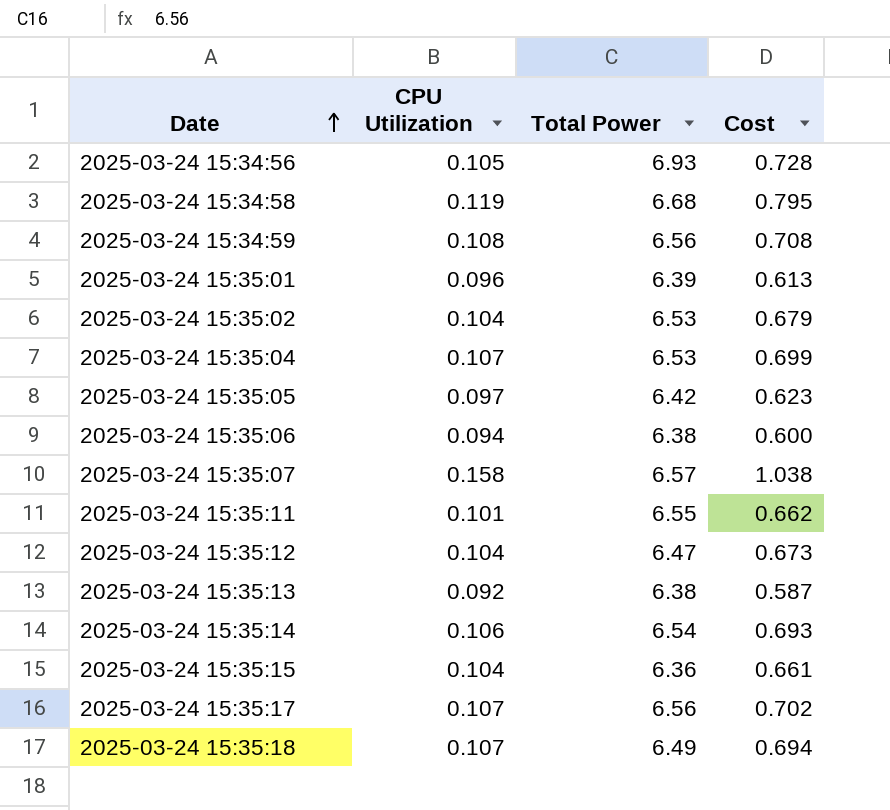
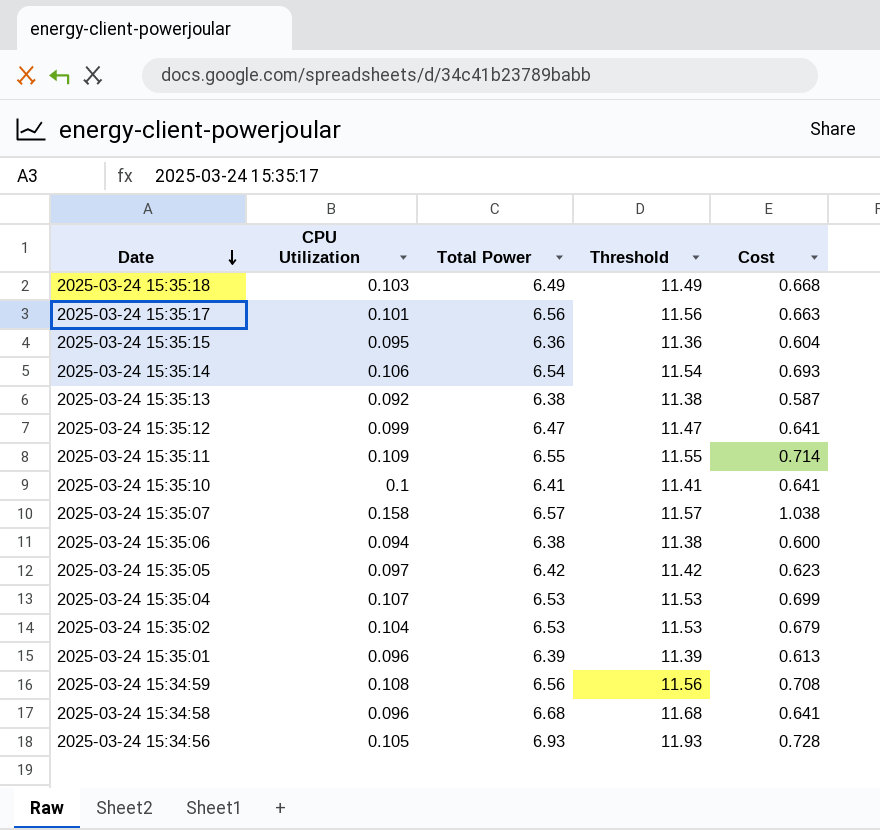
row order: Date ascending -> Date descending
column Threshold | formula: none -> [Total Power] + 5
2025-03-24 15:35:18 | CPU Utilization: 0.107 -> 0.103
2025-03-24 15:35:18 | Cost: 0.694 -> 0.668
2025-03-24 15:35:17 | CPU Utilization: 0.107 -> 0.101
2025-03-24 15:35:17 | Cost: 0.702 -> 0.663
2025-03-24 15:35:15 | CPU Utilization: 0.104 -> 0.095
2025-03-24 15:35:15 | Cost: 0.661 -> 0.604
2025-03-24 15:35:12 | CPU Utilization: 0.104 -> 0.099
2025-03-24 15:35:12 | Cost: 0.673 -> 0.641
2025-03-24 15:35:11 | CPU Utilization: 0.101 -> 0.109
2025-03-24 15:35:11 | Cost: 0.662 -> 0.714
row 2025-03-24 15:35:10: none -> 0.1 | 6.41 | 11.41 | 0.641
2025-03-24 15:34:58 | CPU Utilization: 0.119 -> 0.096
2025-03-24 15:34:58 | Cost: 0.795 -> 0.641

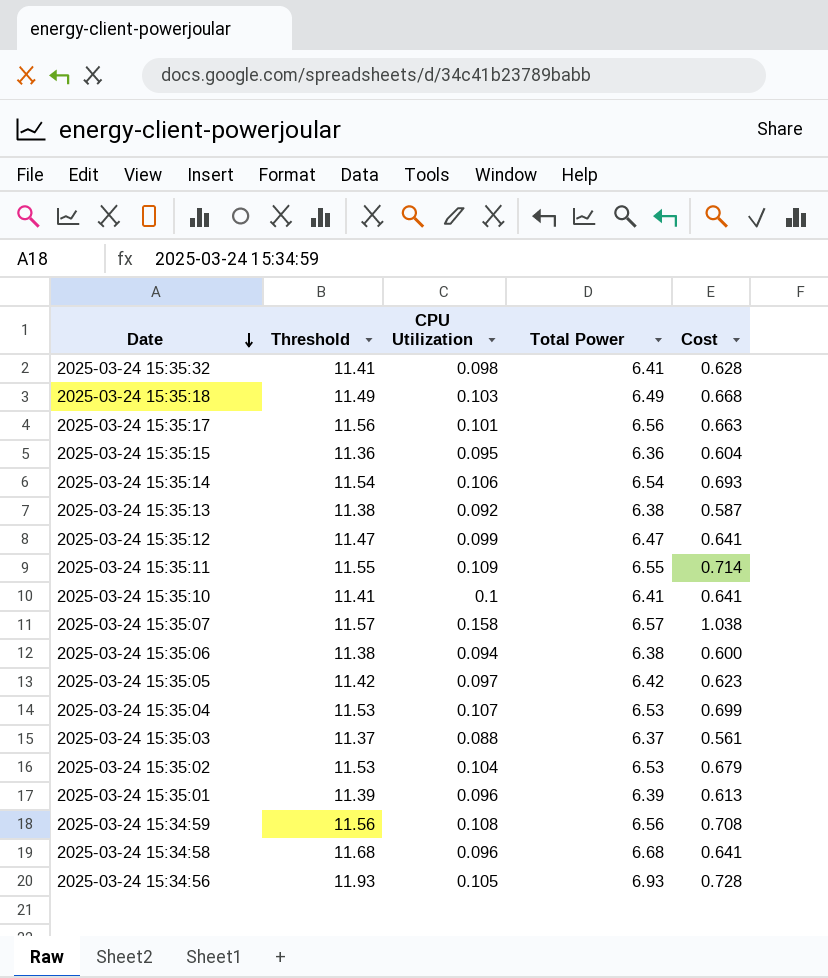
column Threshold | position: 4 -> 2
row 2025-03-24 15:35:32: none -> 11.41 | 0.098 | 6.41 | 0.628
row 2025-03-24 15:35:03: none -> 11.37 | 0.088 | 6.37 | 0.561

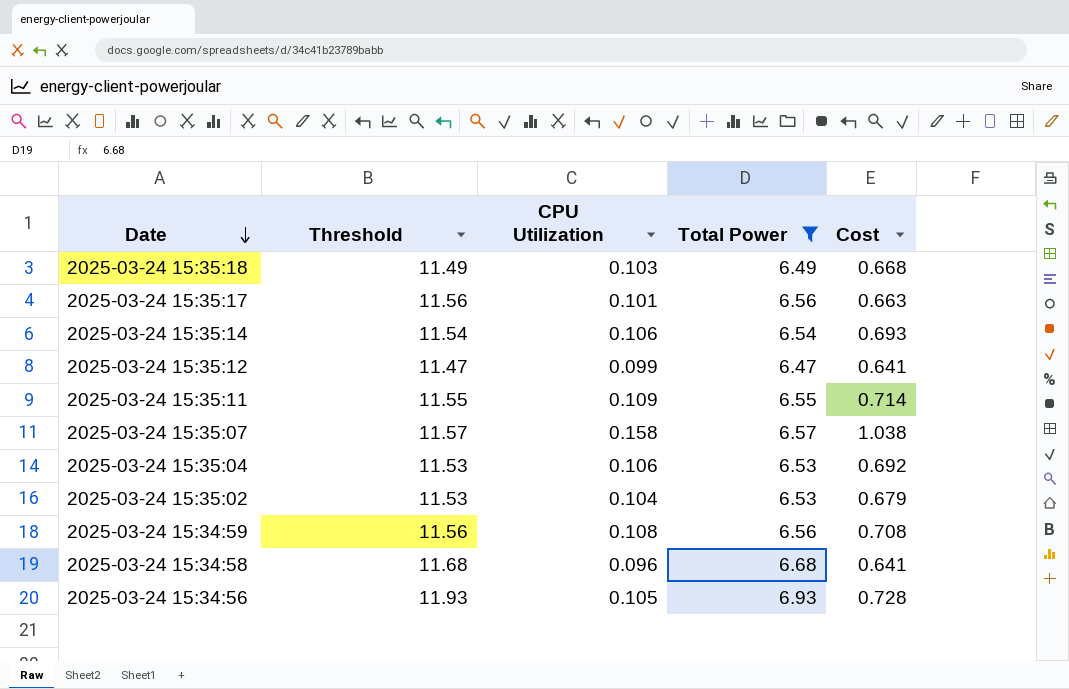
filter: none -> Total Power >= 6.47
2025-03-24 15:35:04 | CPU Utilization: 0.107 -> 0.106
2025-03-24 15:35:04 | Cost: 0.699 -> 0.692

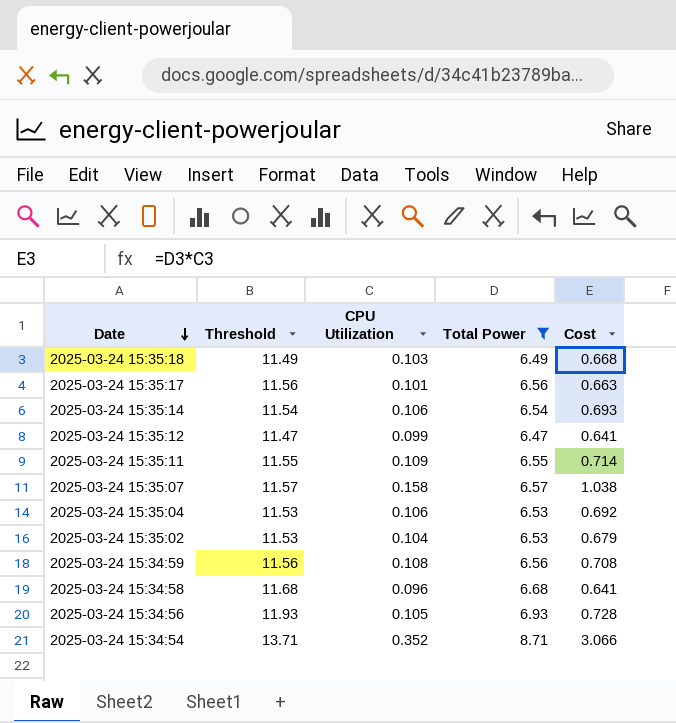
row 2025-03-24 15:34:54: none -> 13.71 | 0.352 | 8.71 | 3.066

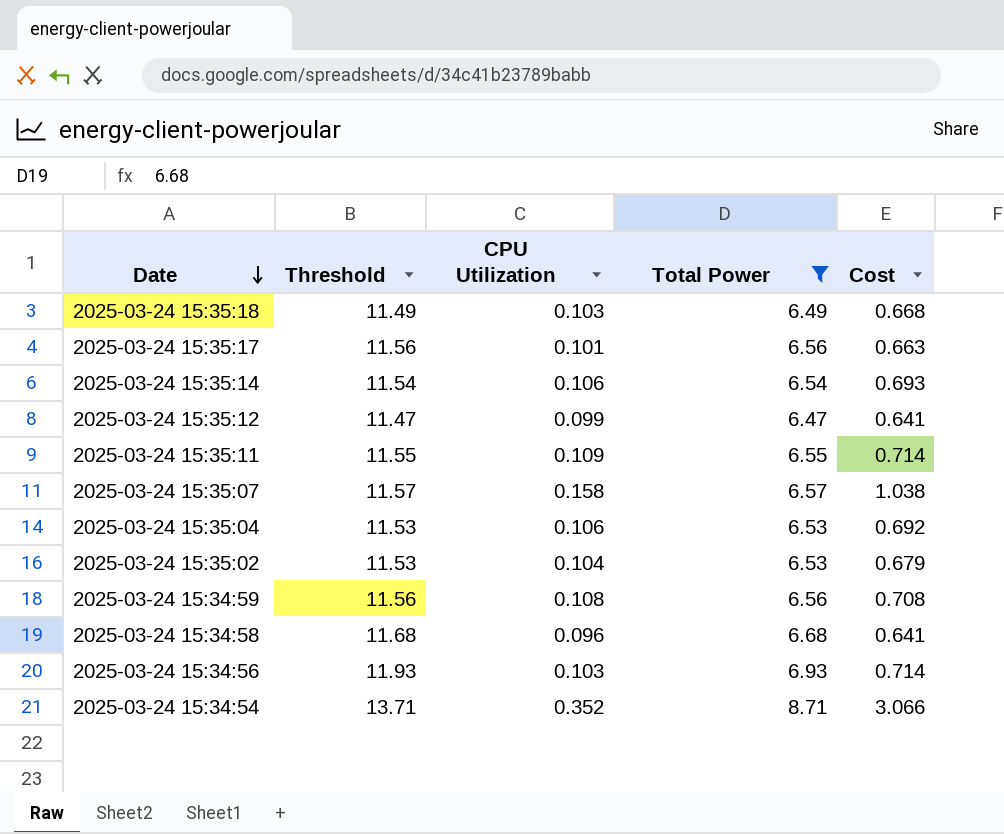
2025-03-24 15:34:56 | CPU Utilization: 0.105 -> 0.103
2025-03-24 15:34:56 | Cost: 0.728 -> 0.714

